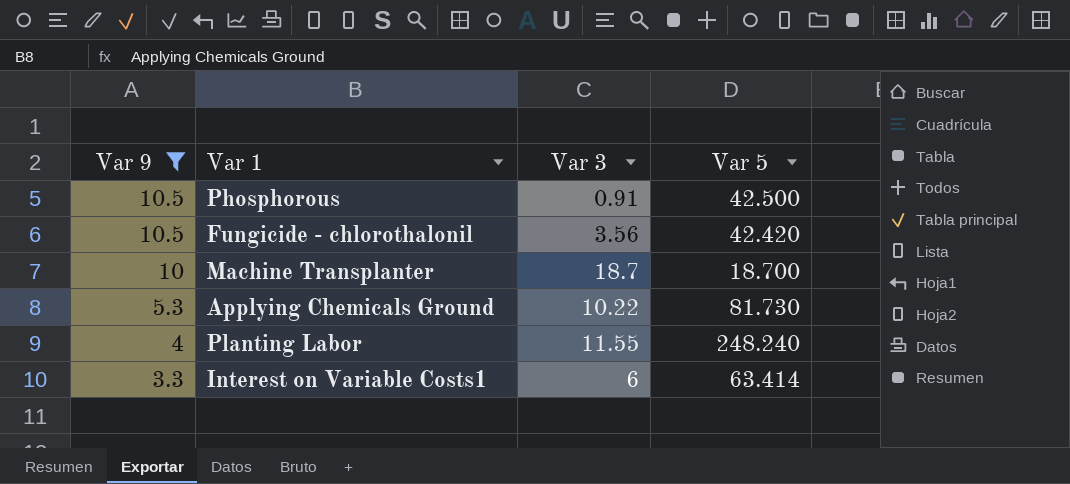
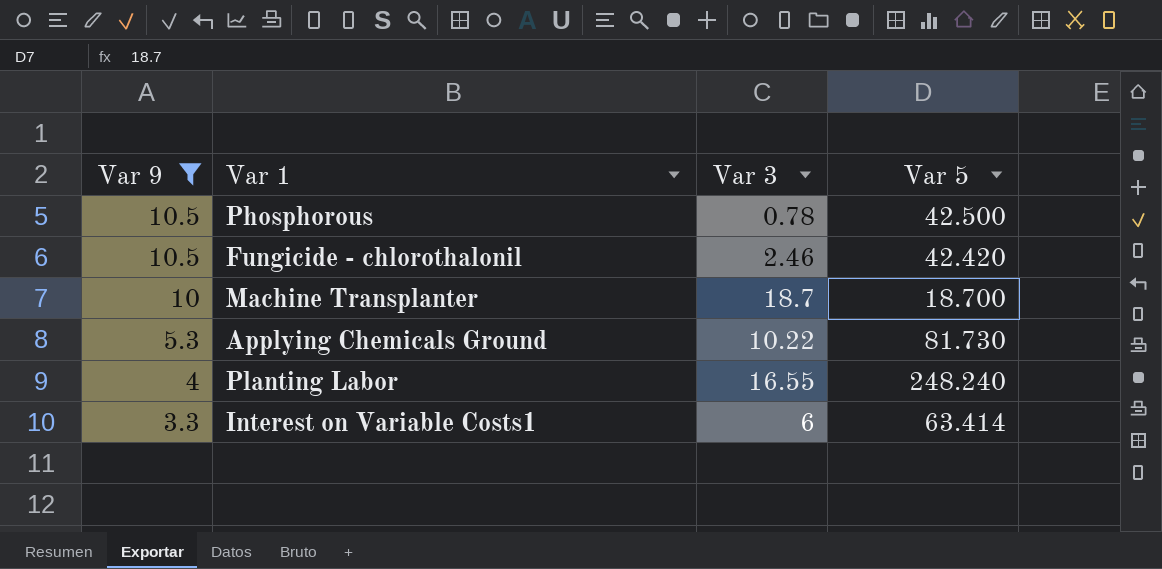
Phosphorous | Var 3: 0.91 -> 0.78
Fungicide - chlorothalonil | Var 3: 3.56 -> 2.46
Planting Labor | Var 3: 11.55 -> 16.55

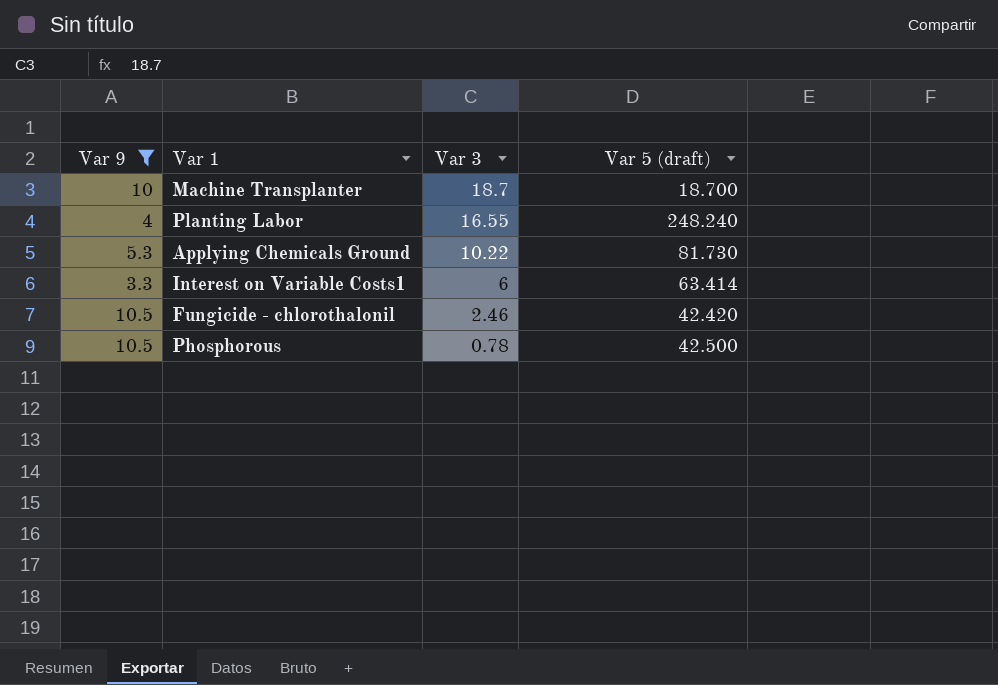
row order: Var 9 descending -> Var 3 descending
column name: Var 5 -> Var 5 (draft)

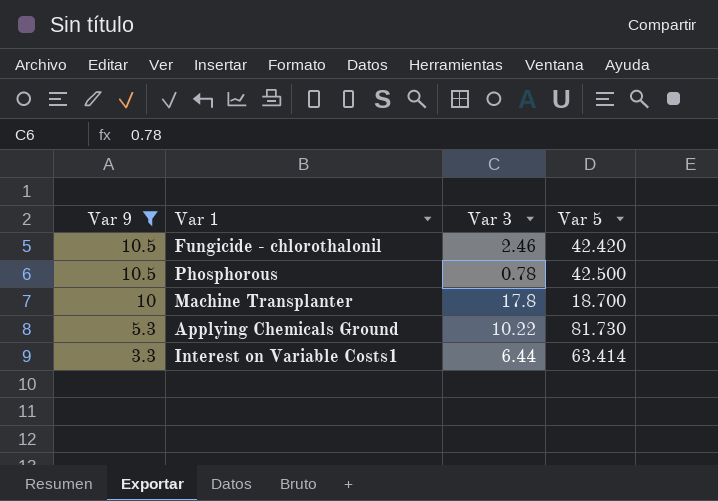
row order: Var 3 descending -> Var 9 descending
column name: Var 5 (draft) -> Var 5
row Planting Labor: 4 | 16.55 | 248.240 -> none
Machine Transplanter | Var 3: 18.7 -> 17.8
Interest on Variable Costs1 | Var 3: 6 -> 6.44

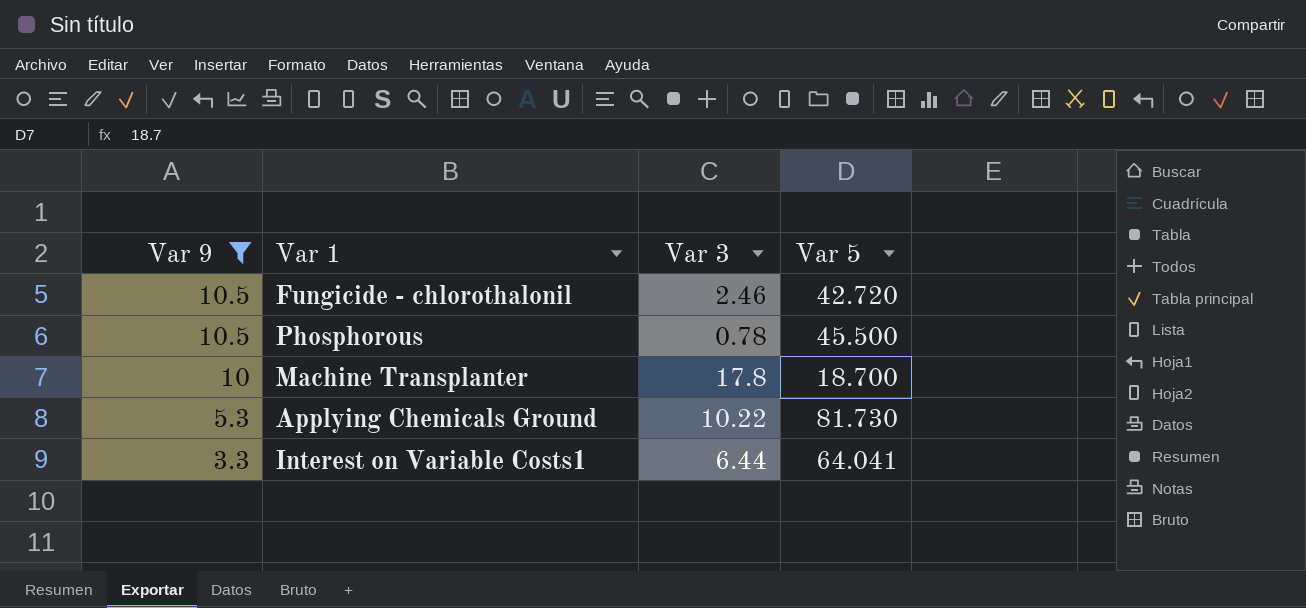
Fungicide - chlorothalonil | Var 5: 42.420 -> 42.720
Phosphorous | Var 5: 42.500 -> 45.500
Interest on Variable Costs1 | Var 5: 63.414 -> 64.041

